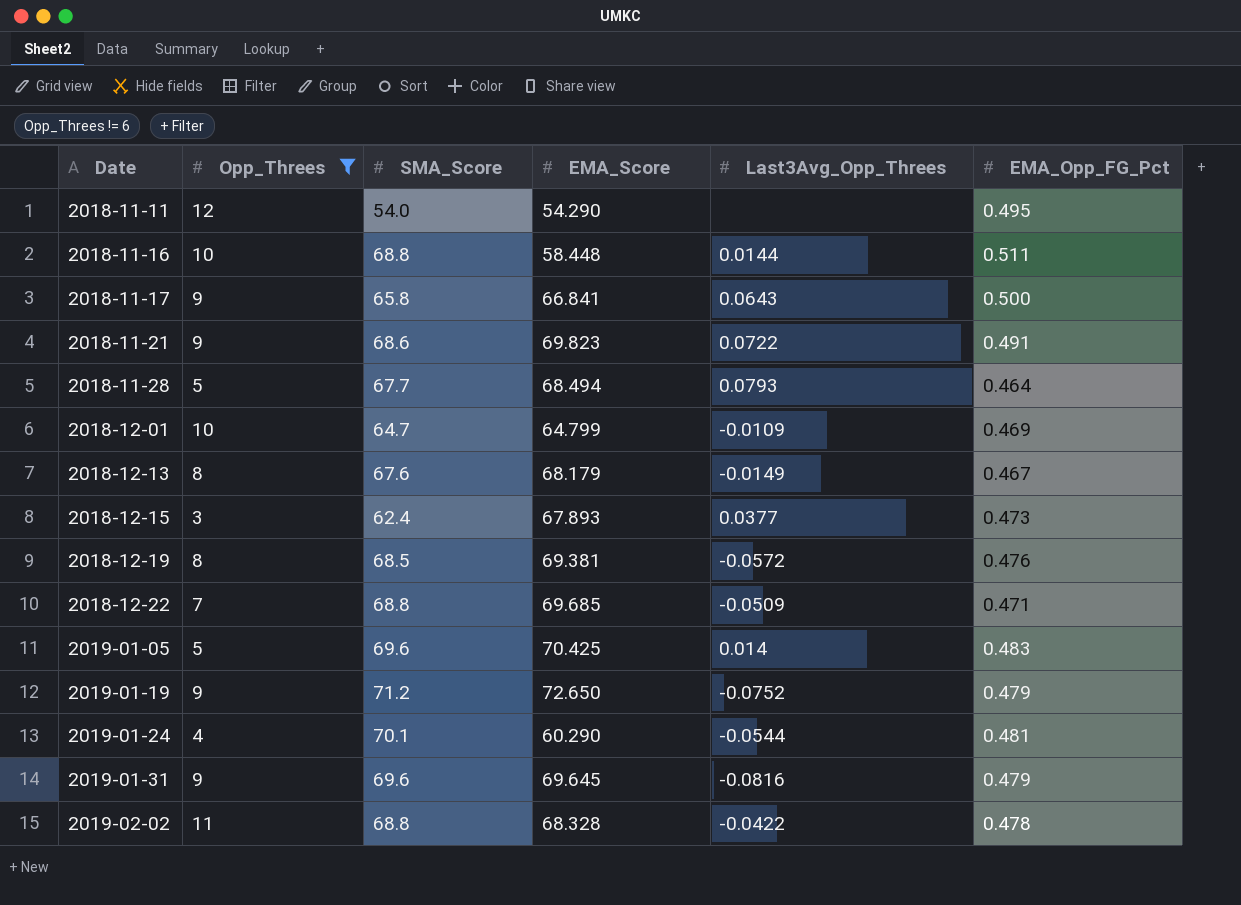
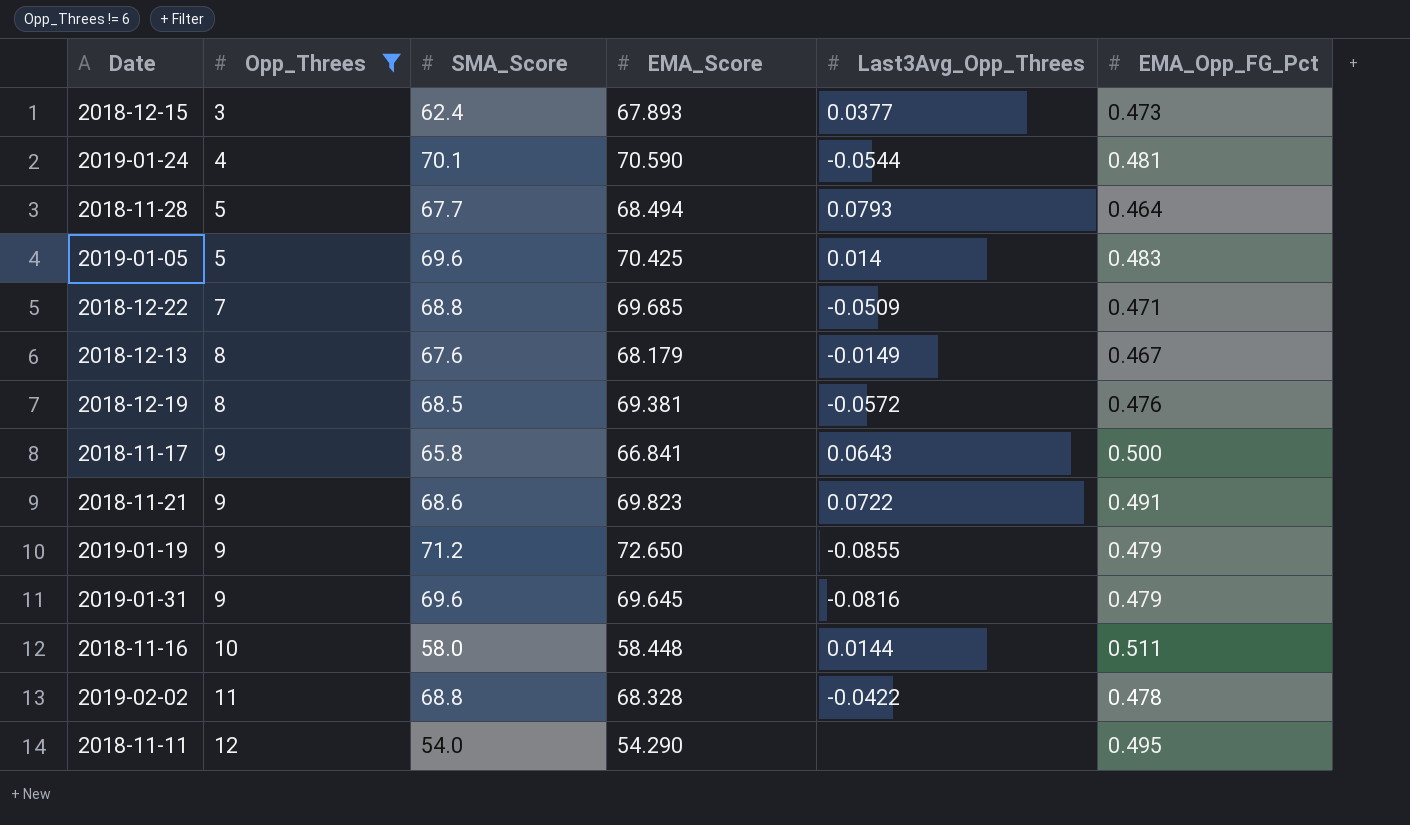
row order: Date ascending -> Opp_Threes ascending
row 2018-12-01: 10 | 64.7 | 64.799 | -0.0109 | 0.469 -> none
2019-01-24 | EMA_Score: 60.290 -> 70.590
2019-01-19 | Last3Avg_Opp_Threes: -0.0752 -> -0.0855
2018-11-16 | SMA_Score: 68.8 -> 58.0

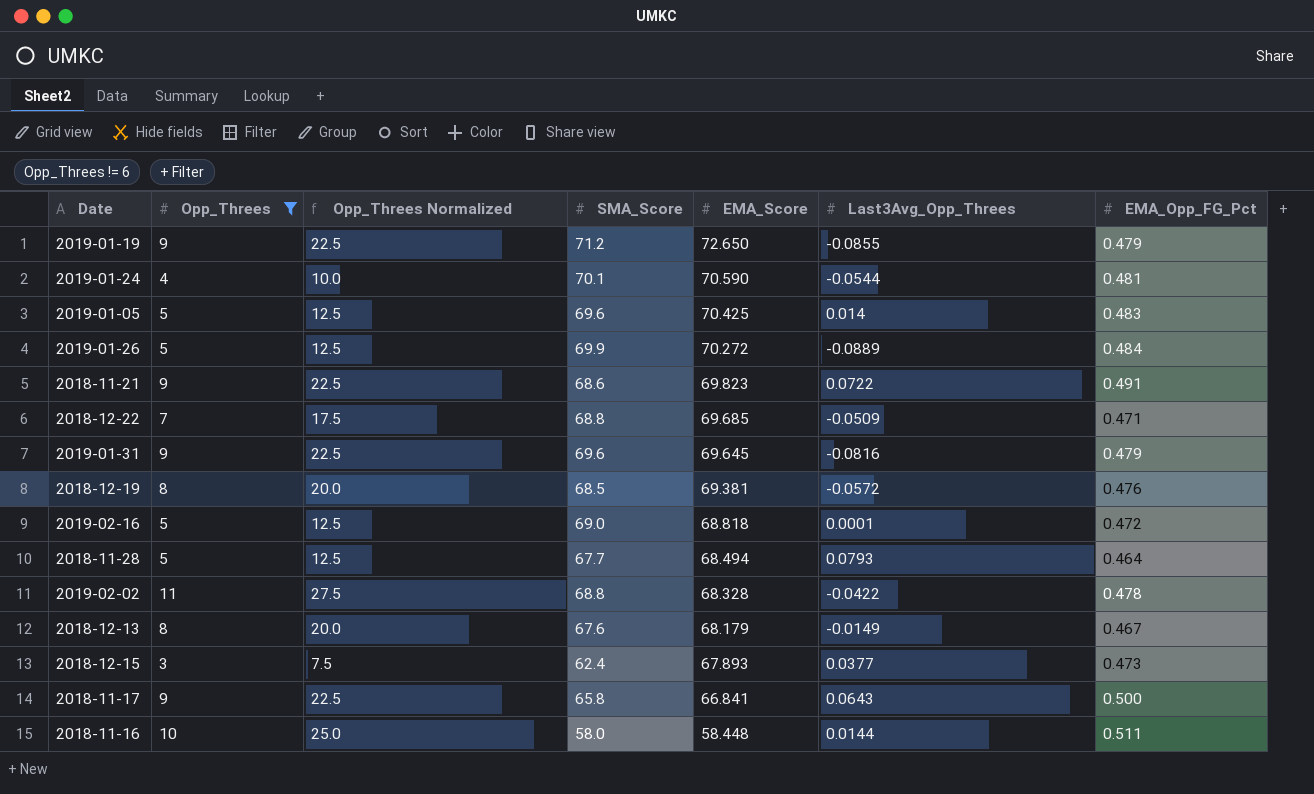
row order: Opp_Threes ascending -> EMA_Score descending
column Opp_Threes Normalized | formula: none -> [Opp_Threes] * 2.5
row 2018-11-11: 12 | 54.0 | 54.290 | none | 0.495 -> none
row 2019-01-26: none -> 5 | 12.5 | 69.9 | 70.272 | -0.0889 | 0.484
row 2019-02-16: none -> 5 | 12.5 | 69.0 | 68.818 | 0.0001 | 0.472

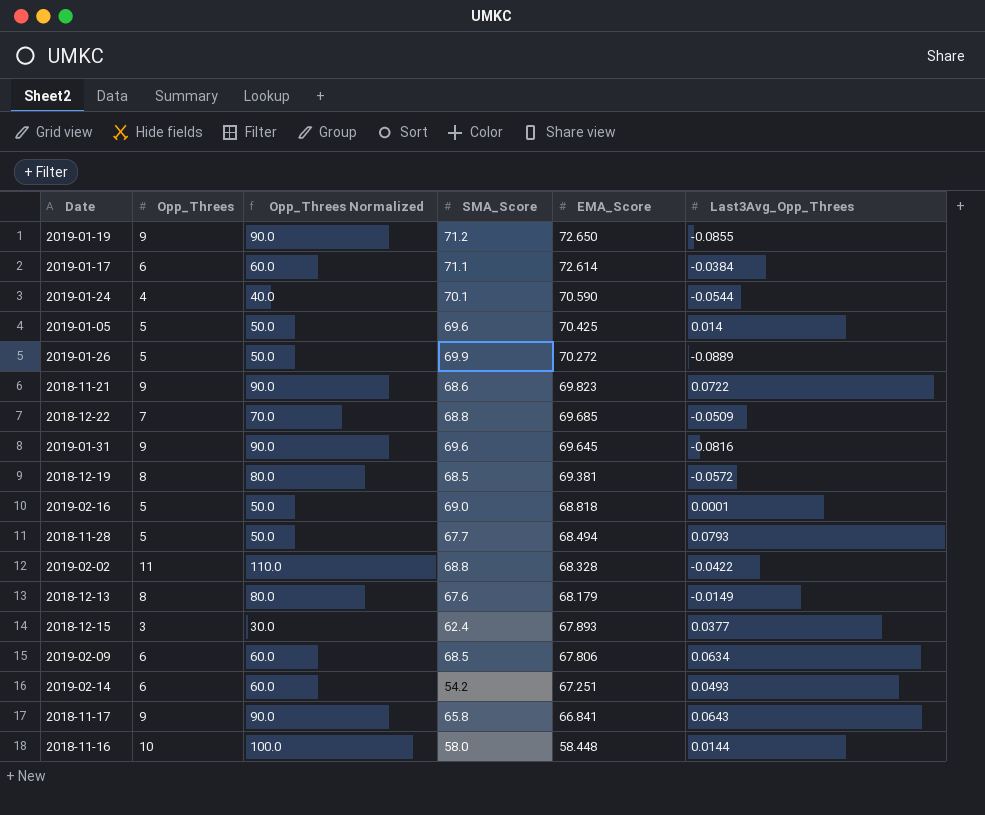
filter: Opp_Threes != 6 -> none
column EMA_Opp_FG_Pct | position: 7 -> none
column Opp_Threes Normalized | formula: [Opp_Threes] * 2.5 -> [Opp_Threes] * 10

